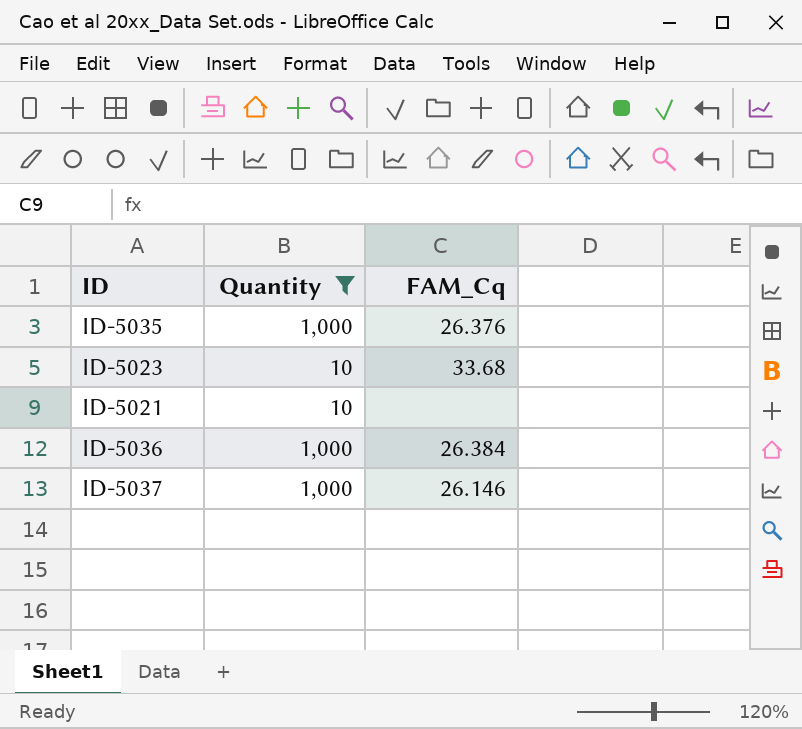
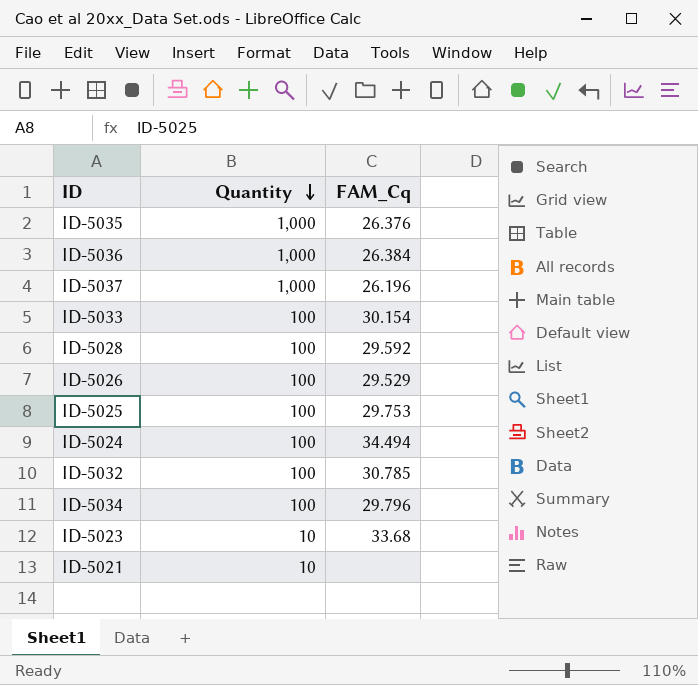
filter: Quantity != 100 -> none
row order: none -> Quantity descending
ID-5037 | FAM_Cq: 26.146 -> 26.196

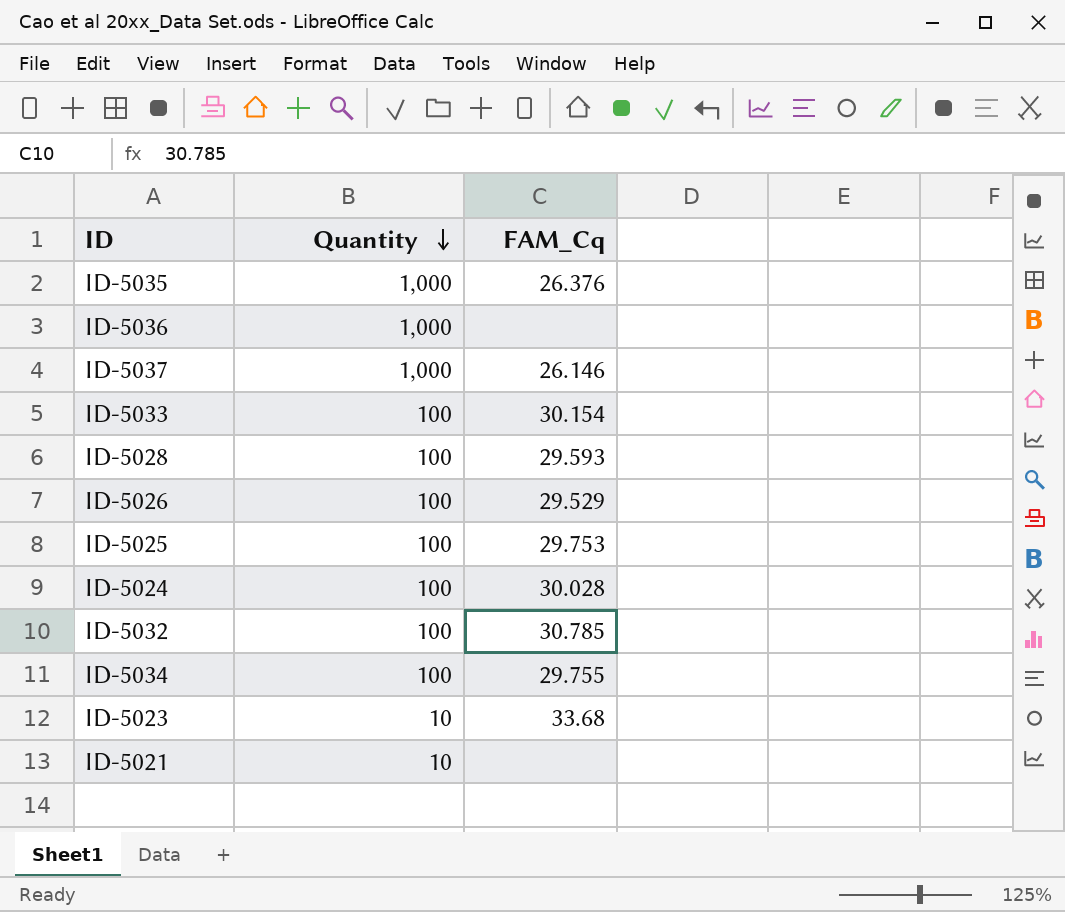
ID-5036 | FAM_Cq: 26.384 -> none
ID-5037 | FAM_Cq: 26.196 -> 26.146
ID-5028 | FAM_Cq: 29.592 -> 29.593
ID-5024 | FAM_Cq: 34.494 -> 30.028
ID-5034 | FAM_Cq: 29.796 -> 29.755

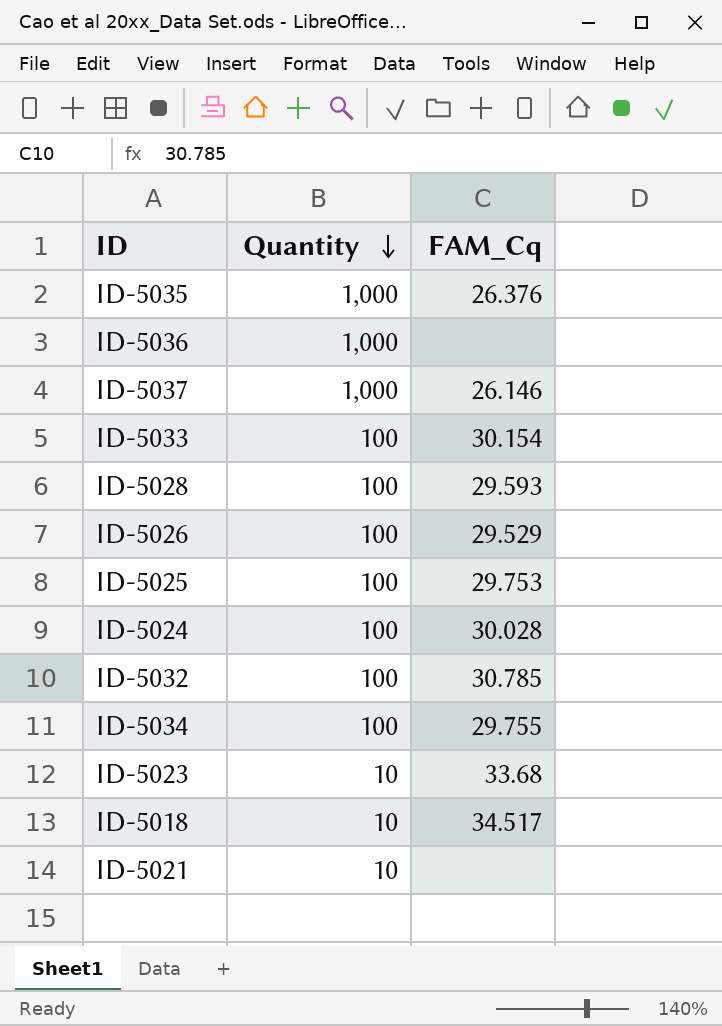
row ID-5018: none -> 10 | 34.517

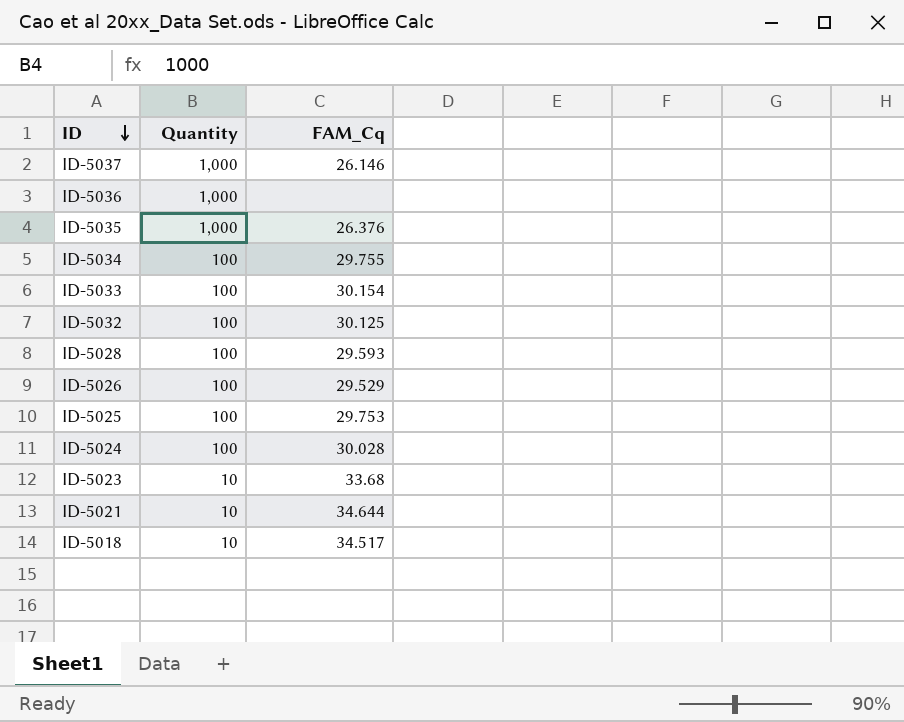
row order: Quantity descending -> ID descending
ID-5032 | FAM_Cq: 30.785 -> 30.125
ID-5021 | FAM_Cq: none -> 34.644

